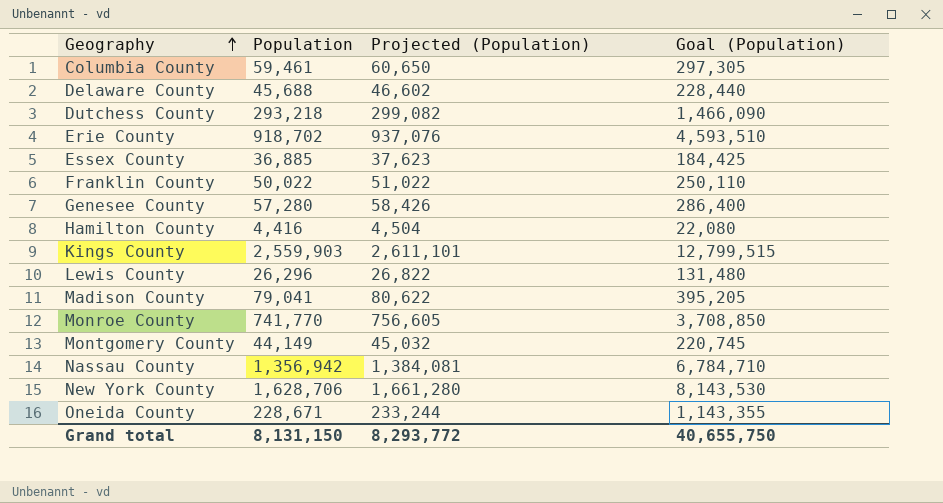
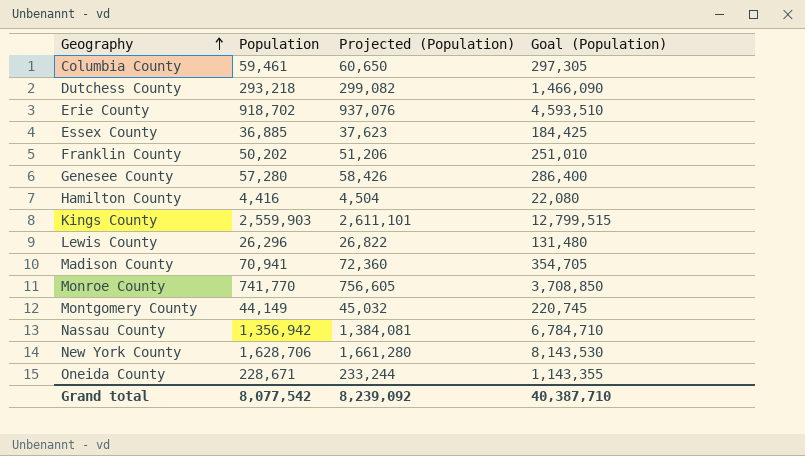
row Delaware County: 45,688 | 46,602 | 228,440 -> none
Franklin County | Population: 50,022 -> 50,202
Franklin County | Projected (Population): 51,022 -> 51,206
Franklin County | Goal (Population): 250,110 -> 251,010
Madison County | Population: 79,041 -> 70,941
Madison County | Projected (Population): 80,622 -> 72,360
Madison County | Goal (Population): 395,205 -> 354,705
Grand total | Population: 8,131,150 -> 8,077,542
Grand total | Projected (Population): 8,293,772 -> 8,239,092
Grand total | Goal (Population): 40,655,750 -> 40,387,710

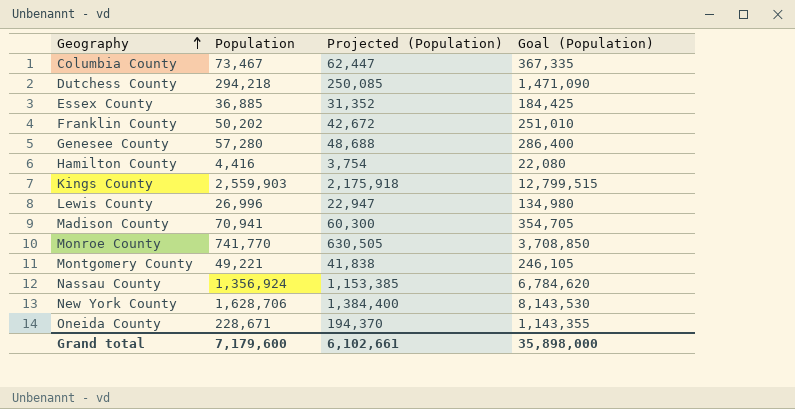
column Projected (Population) | formula: [Population] * 1.02 -> [Population] * 0.85
row Erie County: 918,702 | 937,076 | 4,593,510 -> none
Columbia County | Population: 59,461 -> 73,467
Columbia County | Goal (Population): 297,305 -> 367,335
Dutchess County | Population: 293,218 -> 294,218
Dutchess County | Goal (Population): 1,466,090 -> 1,471,090
Lewis County | Population: 26,296 -> 26,996
Lewis County | Goal (Population): 131,480 -> 134,980
Montgomery County | Population: 44,149 -> 49,221
Montgomery County | Goal (Population): 220,745 -> 246,105
Nassau County | Population: 1,356,942 -> 1,356,924
Nassau County | Goal (Population): 6,784,710 -> 6,784,620
Grand total | Population: 8,077,542 -> 7,179,600
Grand total | Projected (Population): 8,239,092 -> 6,102,661
Grand total | Goal (Population): 40,387,710 -> 35,898,000

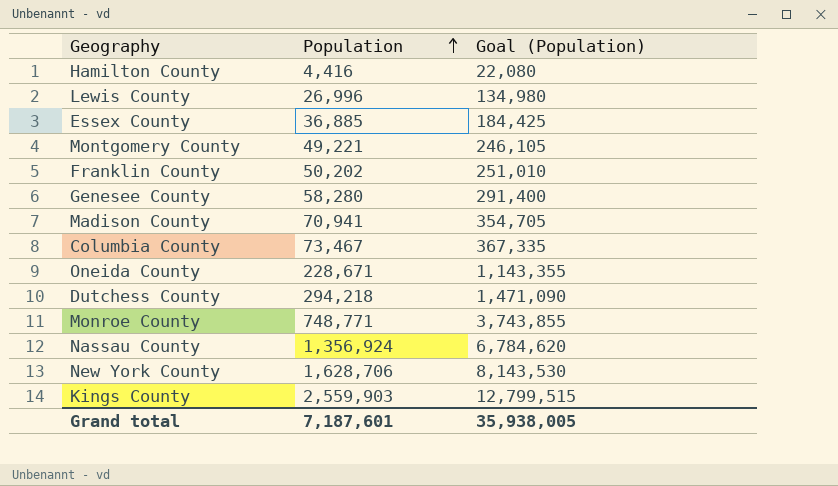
row order: Geography ascending -> Population ascending
column Projected (Population) | formula: [Population] * 0.85 -> none
Genesee County | Population: 57,280 -> 58,280
Genesee County | Goal (Population): 286,400 -> 291,400
Monroe County | Population: 741,770 -> 748,771
Monroe County | Goal (Population): 3,708,850 -> 3,743,855
Grand total | Population: 7,179,600 -> 7,187,601
Grand total | Goal (Population): 35,898,000 -> 35,938,005

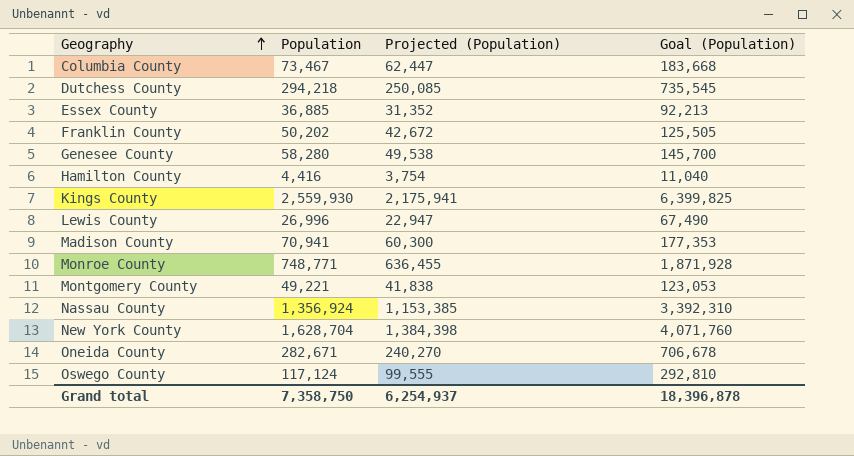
row order: Population ascending -> Geography ascending
column Projected (Population) | formula: none -> [Population] * 0.85
column Goal (Population) | formula: [Population] * 5 -> [Population] * 2.5
Kings County | Population: 2,559,903 -> 2,559,930
New York County | Population: 1,628,706 -> 1,628,704
Oneida County | Population: 228,671 -> 282,671
row Oswego County: none -> 117,124 | 99,555 | 292,810
Grand total | Population: 7,187,601 -> 7,358,750
Grand total | Goal (Population): 35,938,005 -> 18,396,878

